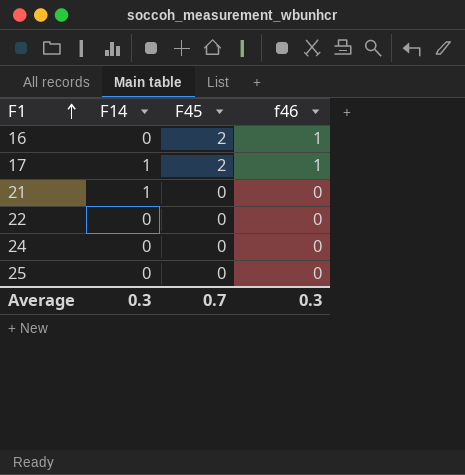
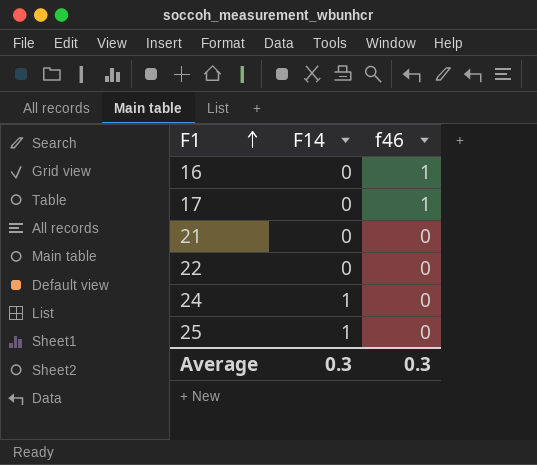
column F45 | position: 3 -> none
17 | F14: 1 -> 0
21 | F14: 1 -> 0
24 | F14: 0 -> 1
25 | F14: 0 -> 1

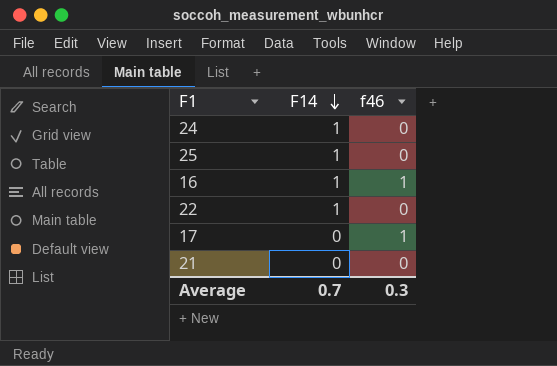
row order: F1 ascending -> F14 descending
16 | F14: 0 -> 1
22 | F14: 0 -> 1
Average | F14: 0.3 -> 0.7

